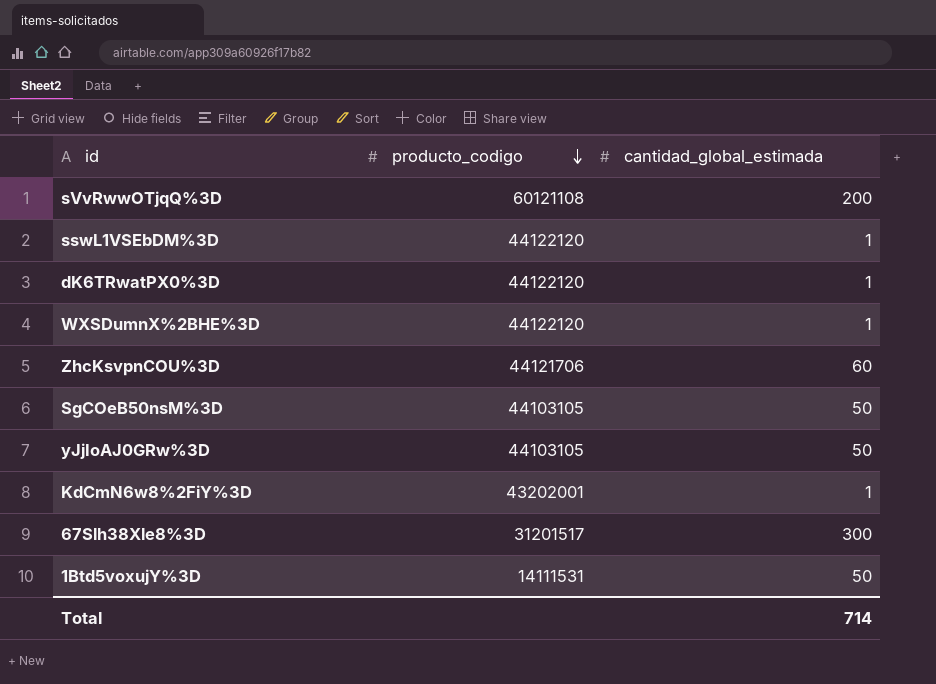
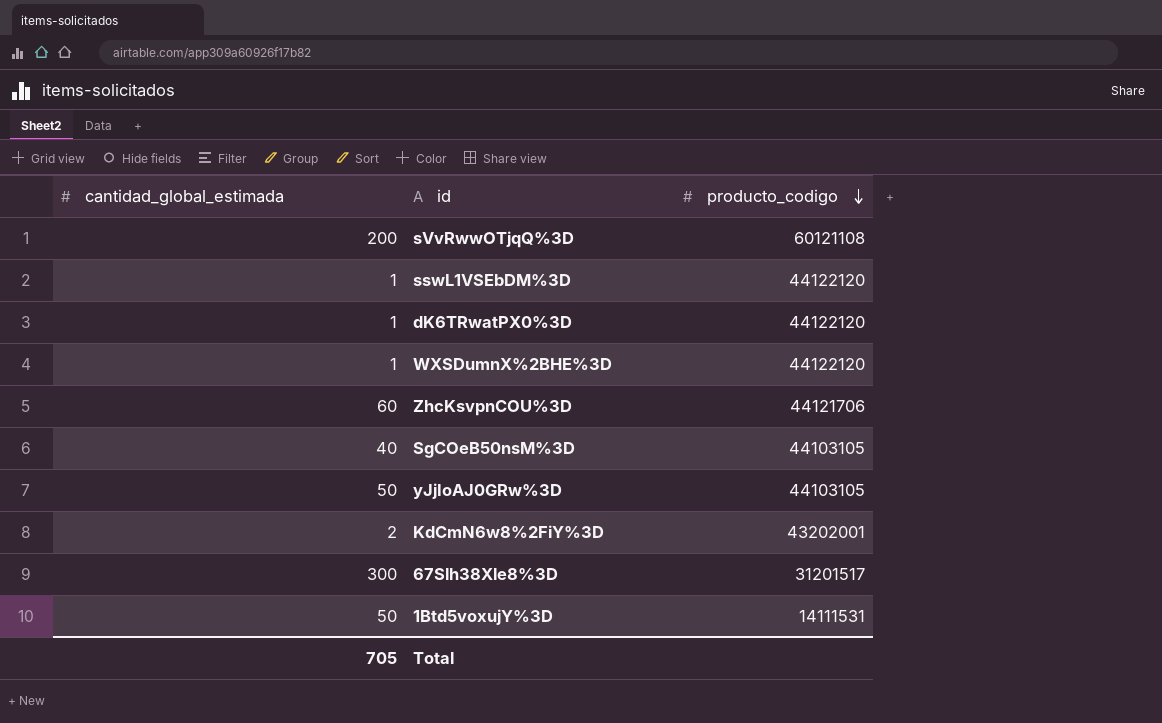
column cantidad_global_estimada | position: 3 -> 1
SgCOeB50nsM%3D | cantidad_global_estimada: 50 -> 40
KdCmN6w8%2FiY%3D | cantidad_global_estimada: 1 -> 2
Total | cantidad_global_estimada: 714 -> 705

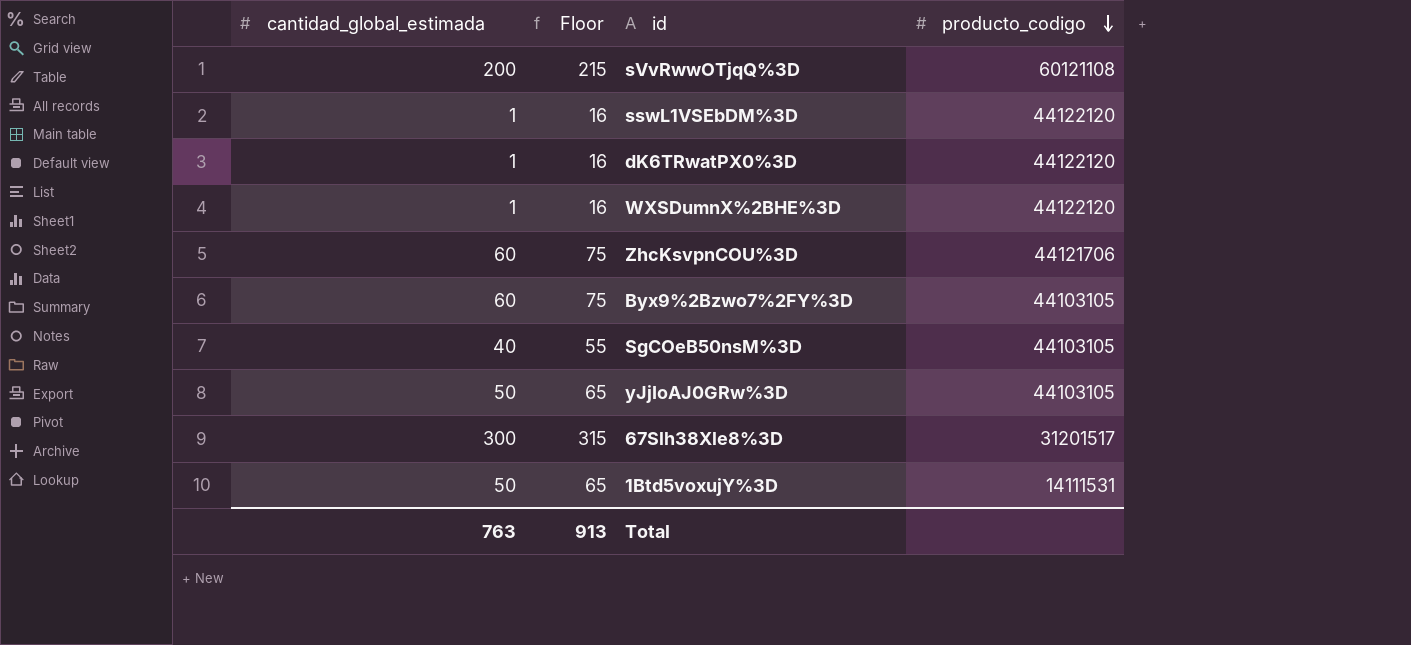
column Floor | formula: none -> [cantidad_global_estimada] + 15
row KdCmN6w8%2FiY%3D: 2 | 43202001 -> none
row Byx9%2Bzwo7%2FY%3D: none -> 60 | 75 | 44103105
Total | cantidad_global_estimada: 705 -> 763

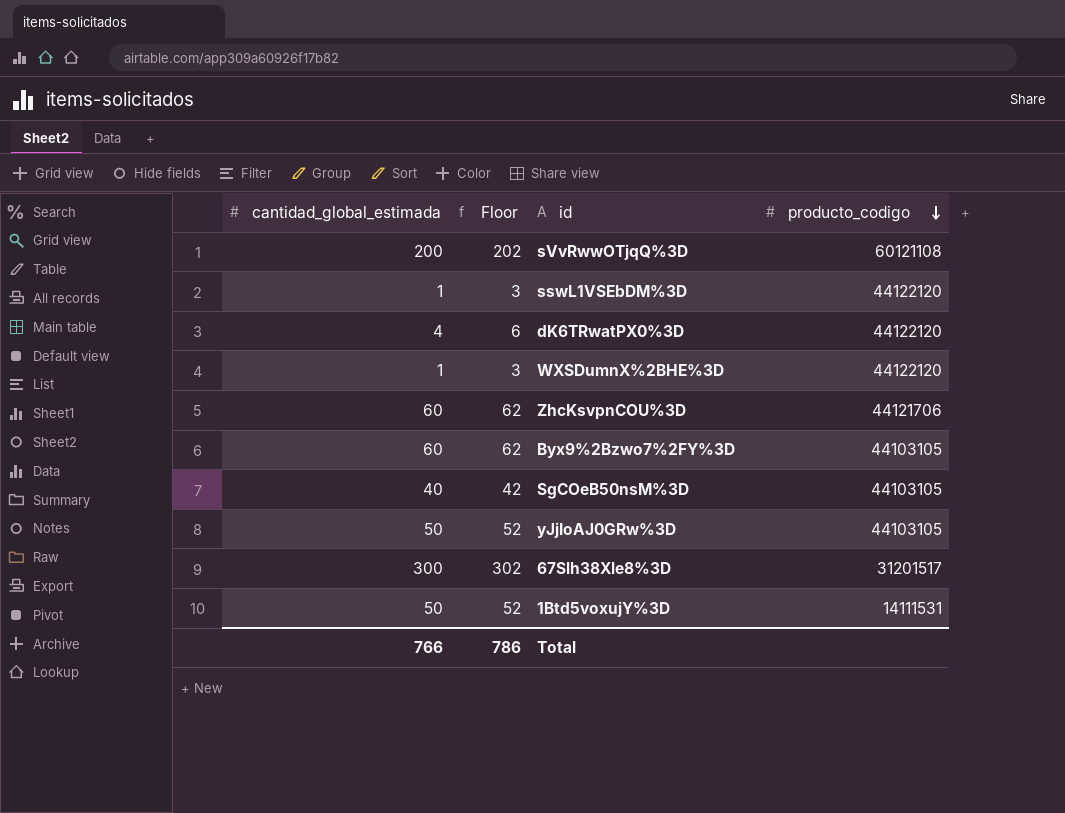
column Floor | formula: [cantidad_global_estimada] + 15 -> [cantidad_global_estimada] + 2
dK6TRwatPX0%3D | cantidad_global_estimada: 1 -> 4
Total | cantidad_global_estimada: 763 -> 766
Total | Floor: 913 -> 786

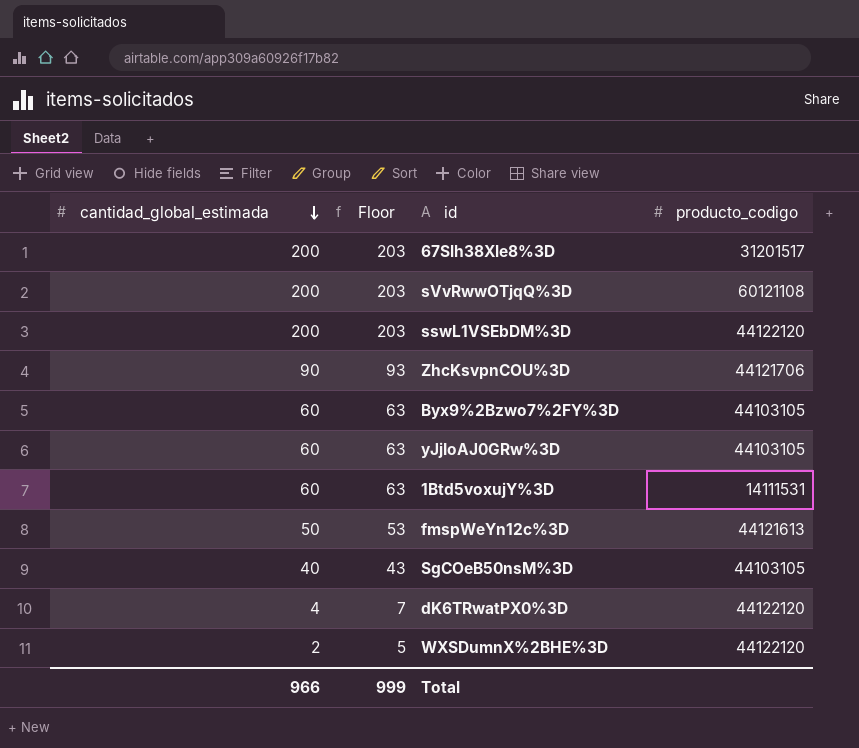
row order: producto_codigo descending -> cantidad_global_estimada descending
column Floor | formula: [cantidad_global_estimada] + 2 -> [cantidad_global_estimada] + 3
67Slh38Xle8%3D | cantidad_global_estimada: 300 -> 200
sswL1VSEbDM%3D | cantidad_global_estimada: 1 -> 200
ZhcKsvpnCOU%3D | cantidad_global_estimada: 60 -> 90
yJjIoAJ0GRw%3D | cantidad_global_estimada: 50 -> 60
1Btd5voxujY%3D | cantidad_global_estimada: 50 -> 60
row fmspWeYn12c%3D: none -> 50 | 53 | 44121613
WXSDumnX%2BHE%3D | cantidad_global_estimada: 1 -> 2
Total | cantidad_global_estimada: 766 -> 966
Total | Floor: 786 -> 999

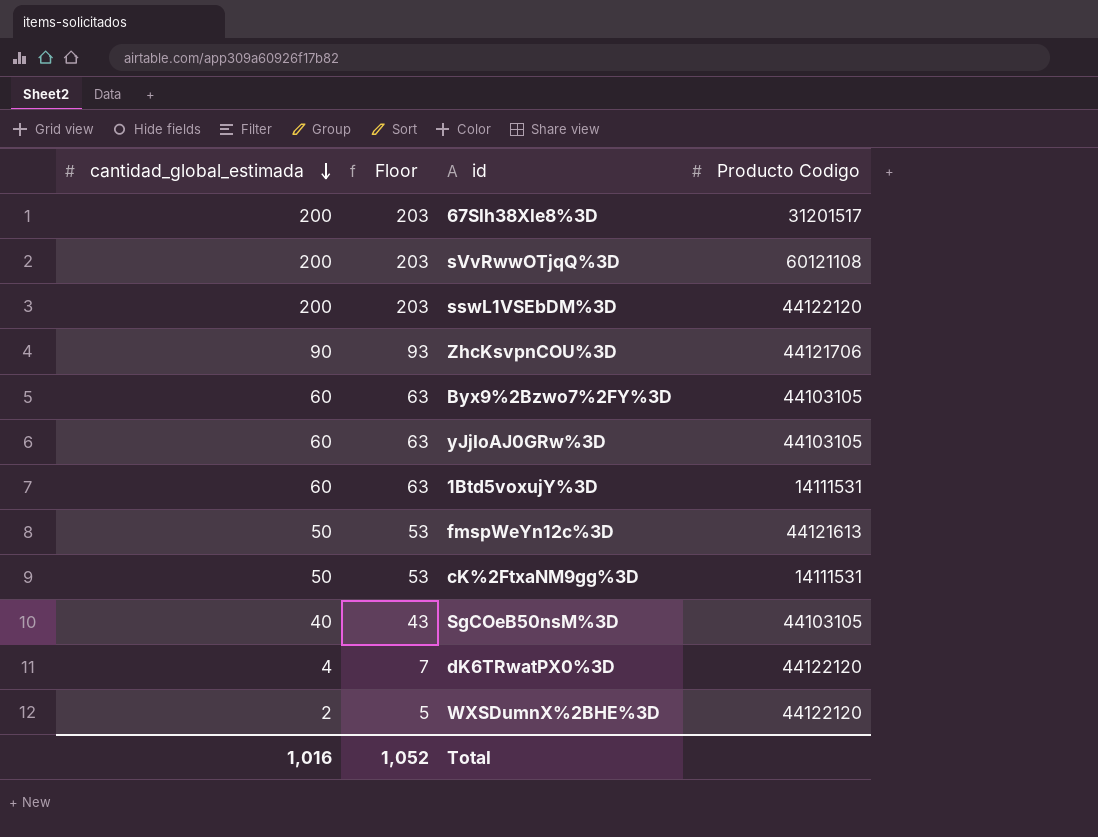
column name: producto_codigo -> Producto Codigo
row cK%2FtxaNM9gg%3D: none -> 50 | 53 | 14111531
Total | cantidad_global_estimada: 966 -> 1,016
Total | Floor: 999 -> 1,052

